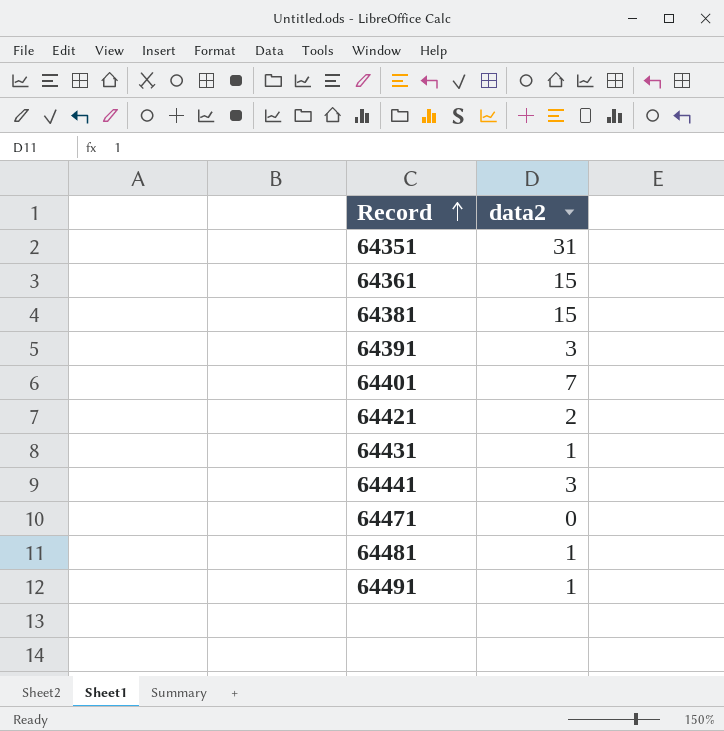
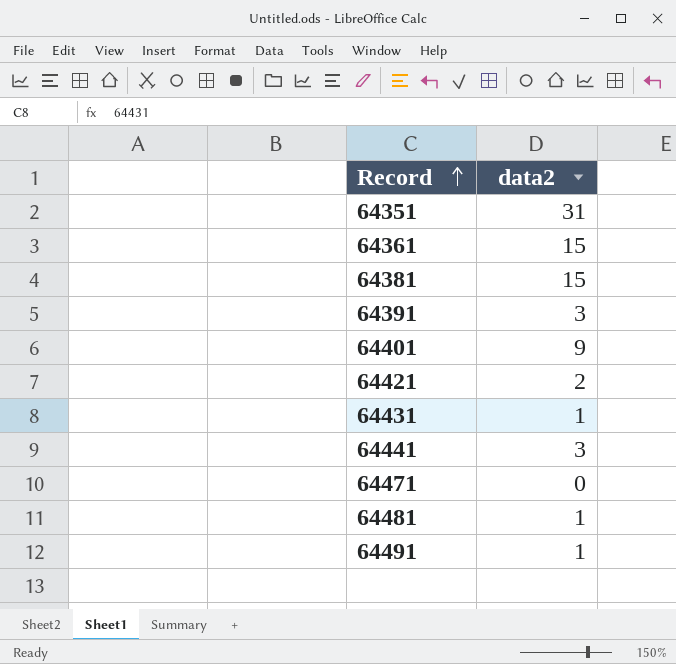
64401 | data2: 7 -> 9

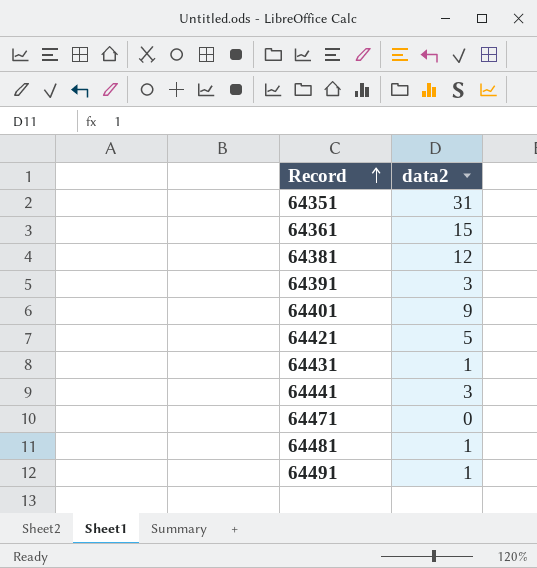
64381 | data2: 15 -> 12
64421 | data2: 2 -> 5

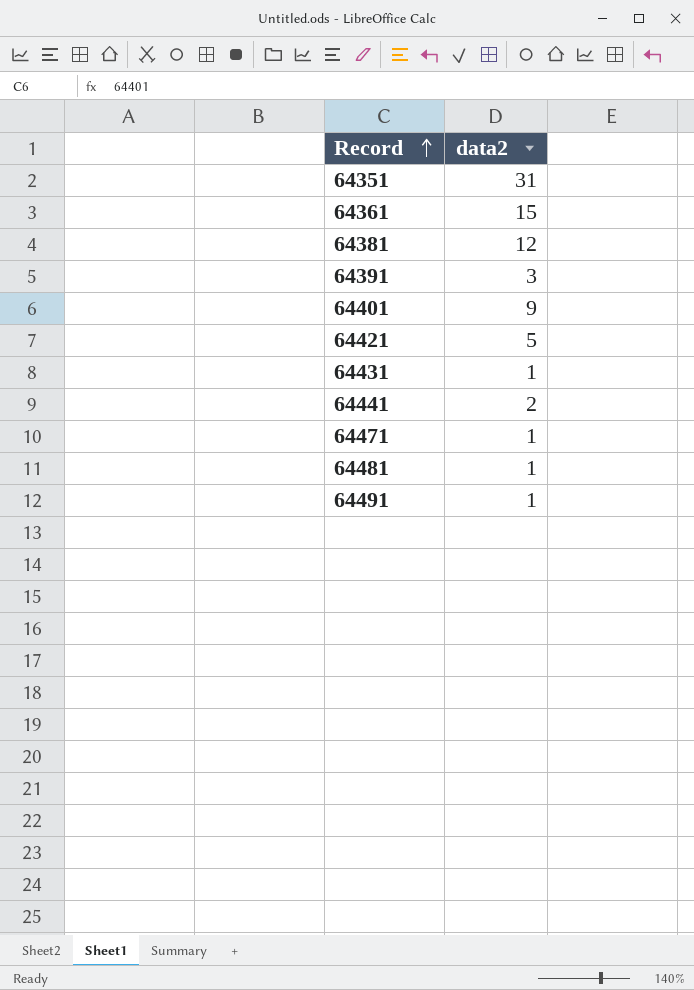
64441 | data2: 3 -> 2
64471 | data2: 0 -> 1

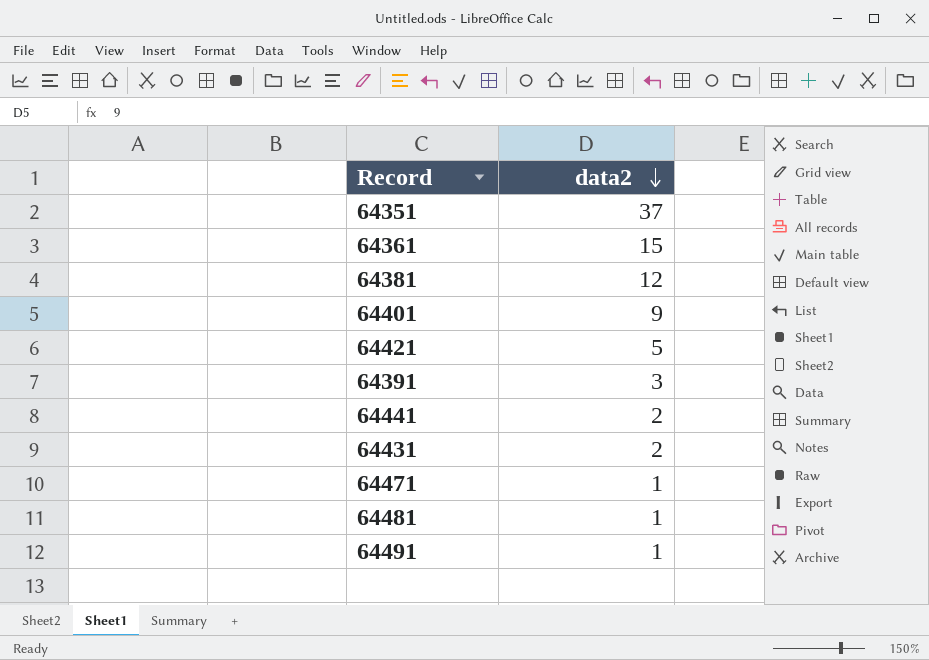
row order: Record ascending -> data2 descending
64351 | data2: 31 -> 37
64431 | data2: 1 -> 2

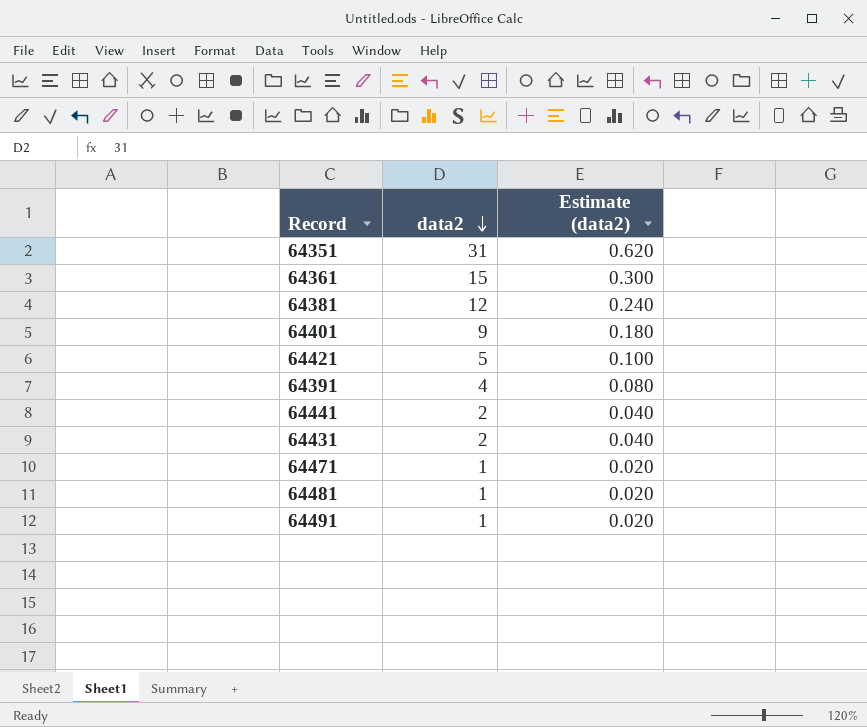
column Estimate (data2) | formula: none -> [data2] * 0.02
64351 | data2: 37 -> 31
64391 | data2: 3 -> 4

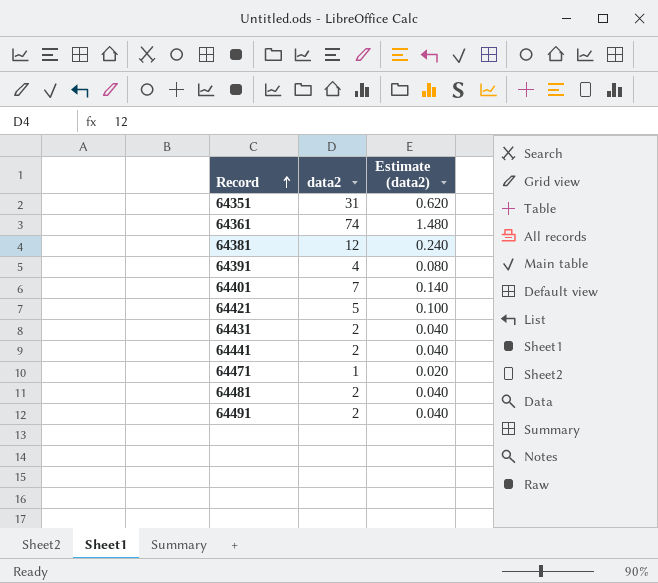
row order: data2 descending -> Record ascending
64361 | data2: 15 -> 74
64361 | Estimate (data2): 0.300 -> 1.480
64401 | data2: 9 -> 7
64401 | Estimate (data2): 0.180 -> 0.140
64481 | data2: 1 -> 2
64481 | Estimate (data2): 0.020 -> 0.040
64491 | data2: 1 -> 2
64491 | Estimate (data2): 0.020 -> 0.040

